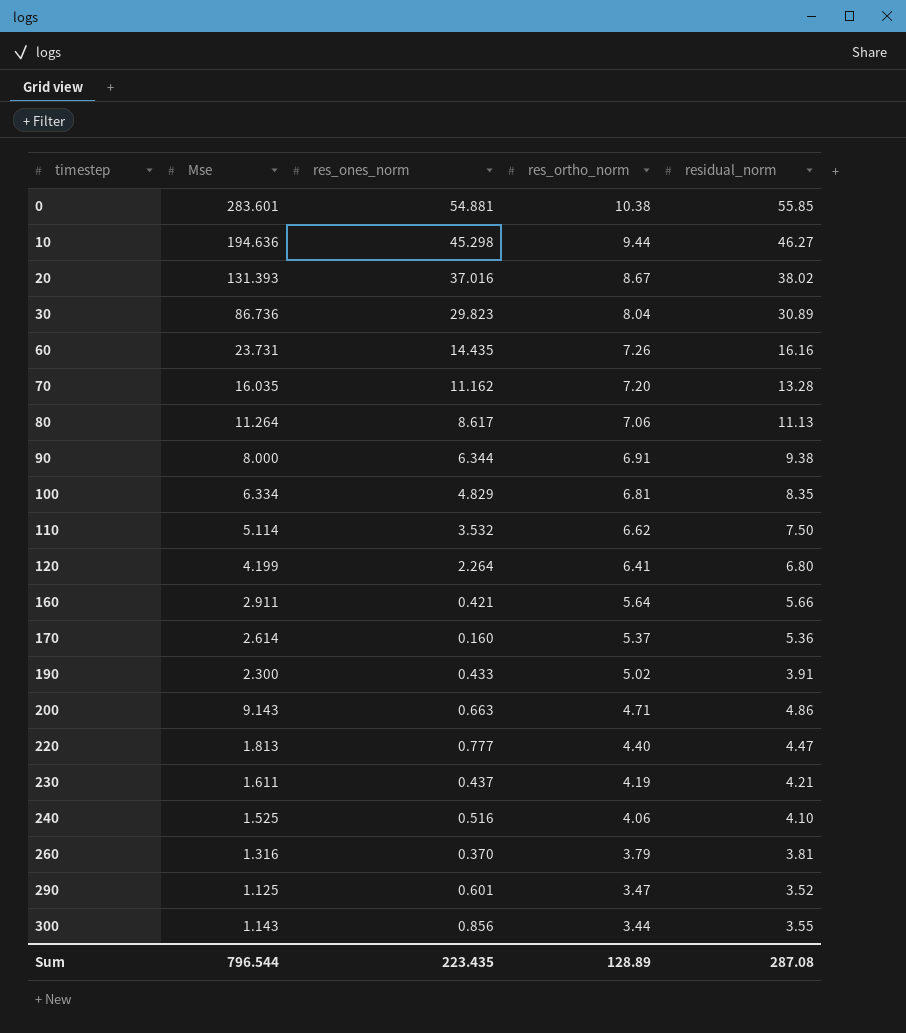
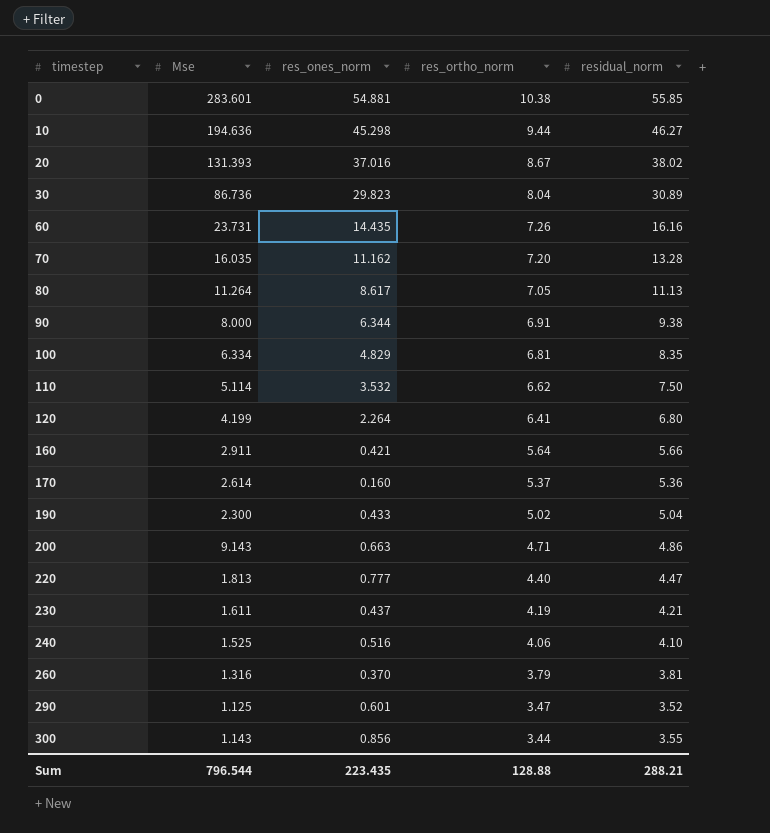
80 | res_ortho_norm: 7.06 -> 7.05
190 | residual_norm: 3.91 -> 5.04
Sum | res_ortho_norm: 128.89 -> 128.88
Sum | residual_norm: 287.08 -> 288.21

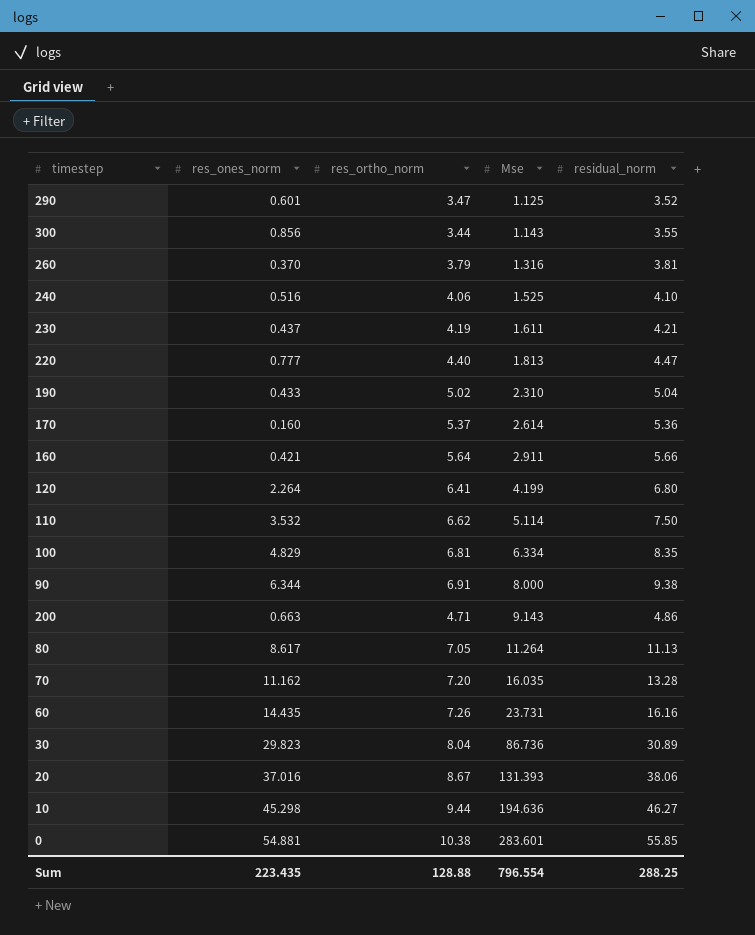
row order: timestep ascending -> Mse ascending
column Mse | position: 2 -> 4
190 | Mse: 2.300 -> 2.310
20 | residual_norm: 38.02 -> 38.06
Sum | Mse: 796.544 -> 796.554
Sum | residual_norm: 288.21 -> 288.25

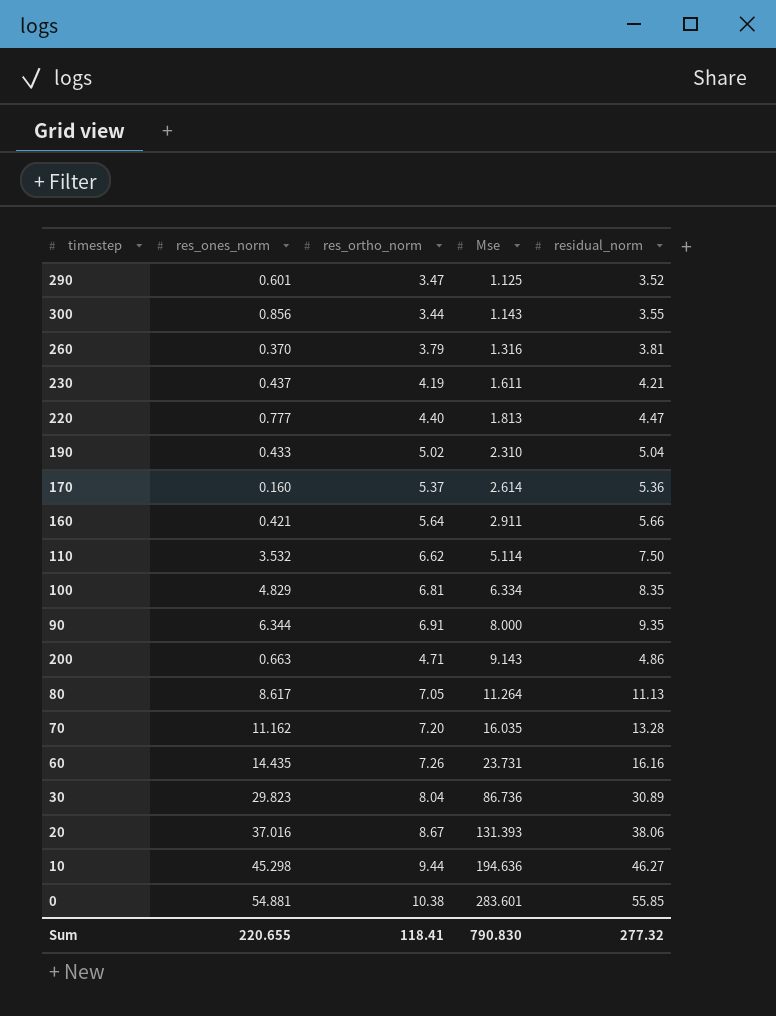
row 240: 0.516 | 4.06 | 1.525 | 4.10 -> none
row 120: 2.264 | 6.41 | 4.199 | 6.80 -> none
90 | residual_norm: 9.38 -> 9.35
Sum | res_ones_norm: 223.435 -> 220.655
Sum | res_ortho_norm: 128.88 -> 118.41
Sum | Mse: 796.554 -> 790.830
Sum | residual_norm: 288.25 -> 277.32

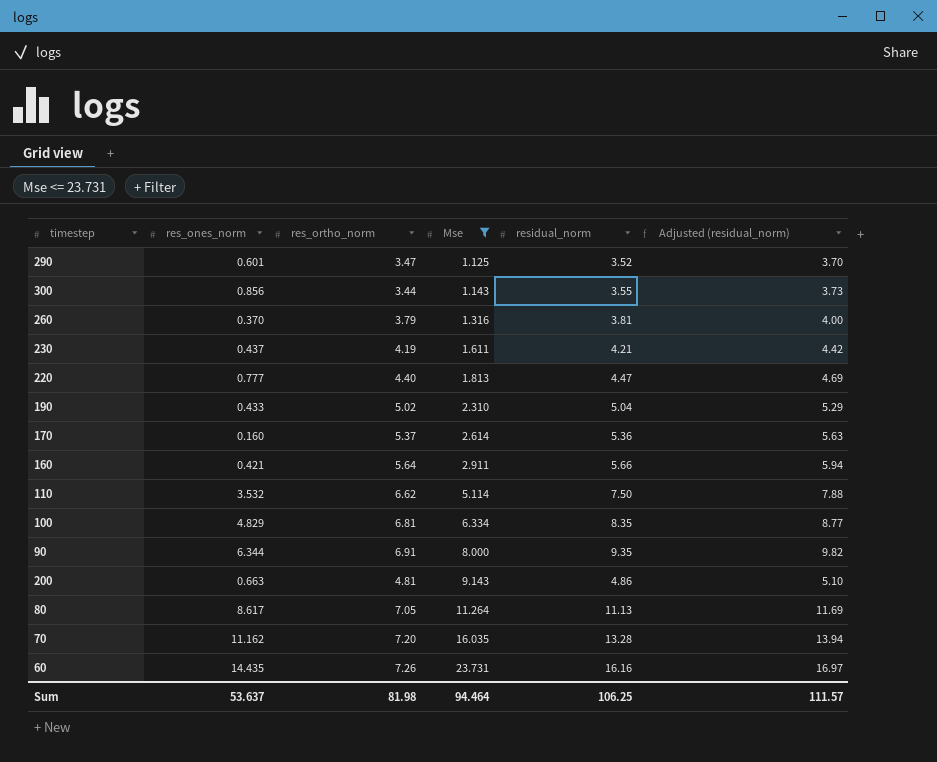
filter: none -> Mse <= 23.731
column Adjusted (residual_norm) | formula: none -> [residual_norm] * 1.05
200 | res_ortho_norm: 4.71 -> 4.81
Sum | res_ones_norm: 220.655 -> 53.637
Sum | res_ortho_norm: 118.41 -> 81.98
Sum | Mse: 790.830 -> 94.464
Sum | residual_norm: 277.32 -> 106.25

